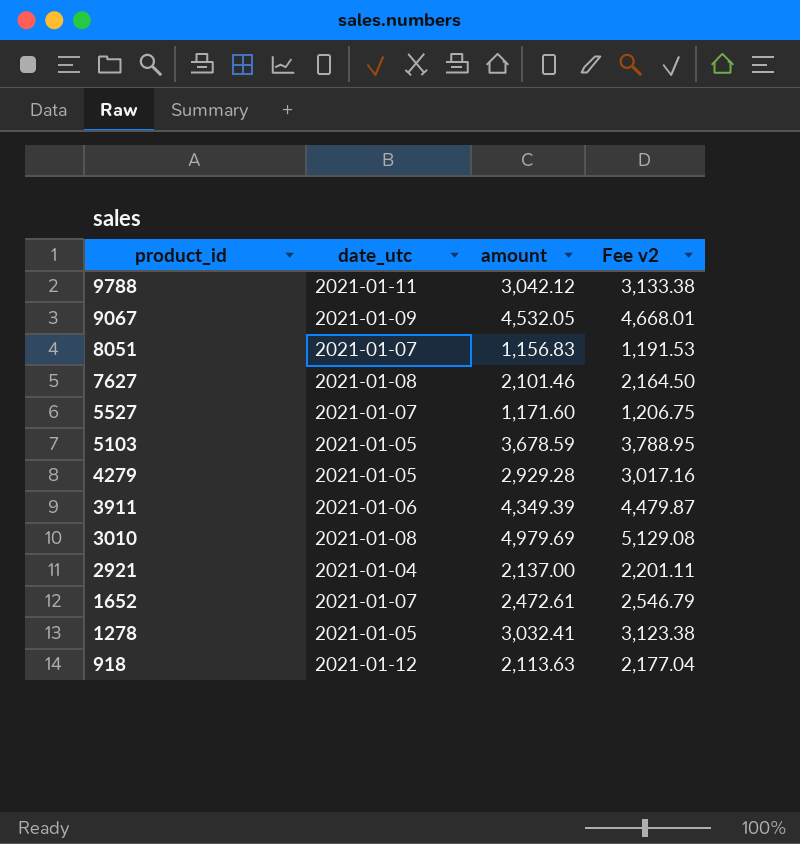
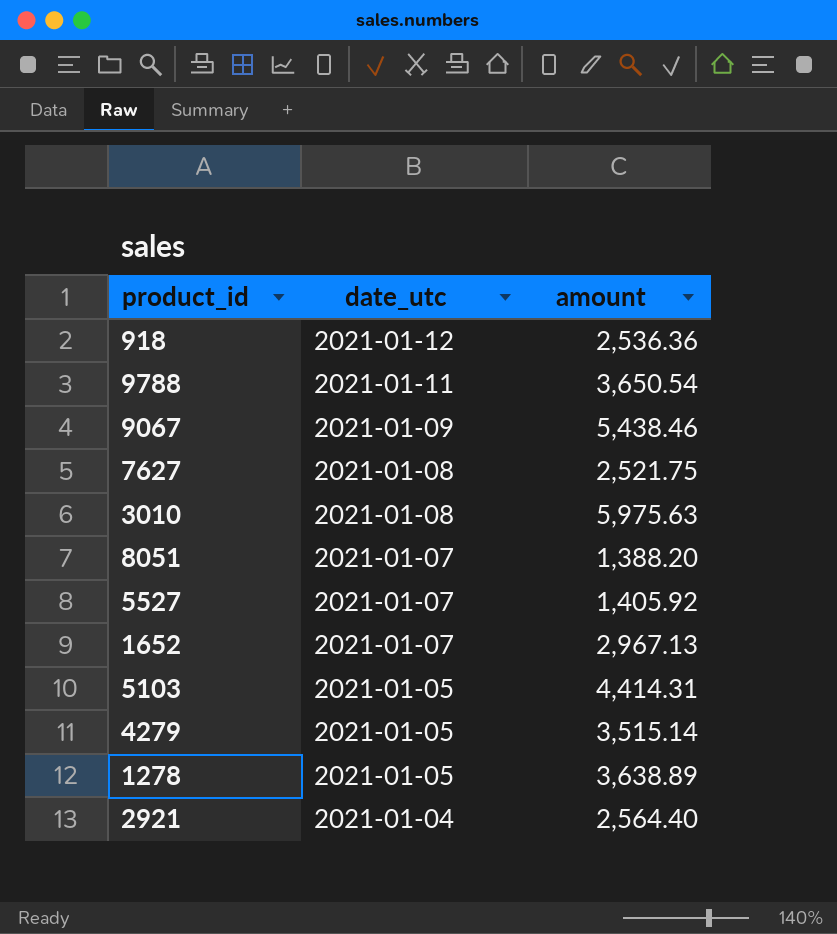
row order: product_id descending -> date_utc descending
column Fee v2 | formula: [amount] * 1.03 -> none
row 3911: 2021-01-06 | 4,349.39 | 4,479.87 -> none
918 | amount: 2,113.63 -> 2,536.36
9788 | amount: 3,042.12 -> 3,650.54
9067 | amount: 4,532.05 -> 5,438.46
7627 | amount: 2,101.46 -> 2,521.75
3010 | amount: 4,979.69 -> 5,975.63
8051 | amount: 1,156.83 -> 1,388.20
5527 | amount: 1,171.60 -> 1,405.92
1652 | amount: 2,472.61 -> 2,967.13
5103 | amount: 3,678.59 -> 4,414.31
4279 | amount: 2,929.28 -> 3,515.14
1278 | amount: 3,032.41 -> 3,638.89
2921 | amount: 2,137.00 -> 2,564.40

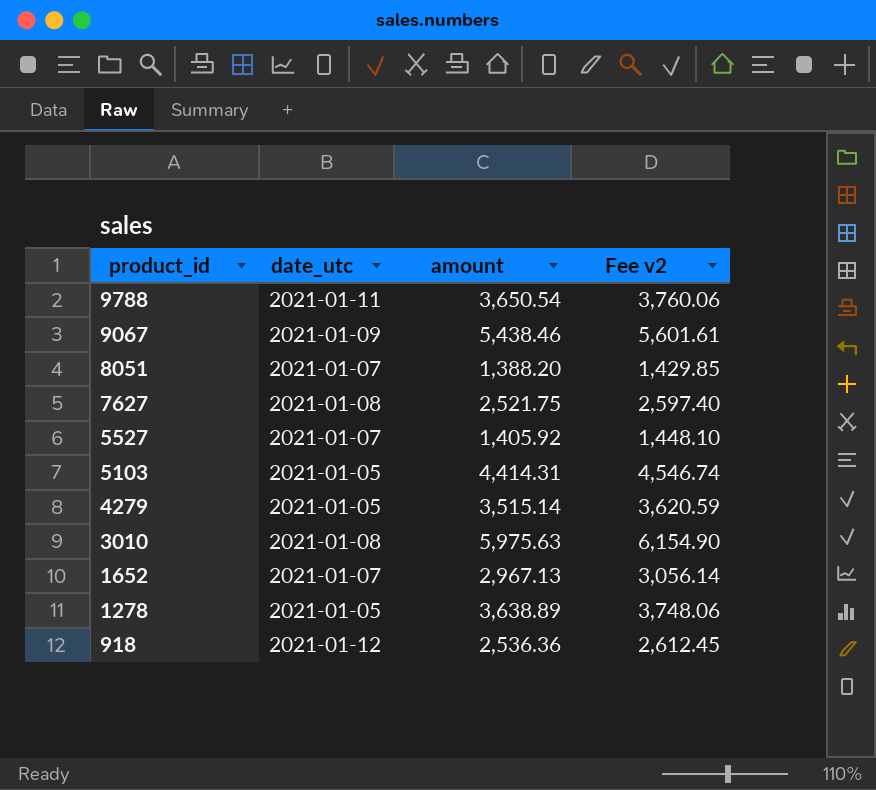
row order: date_utc descending -> product_id descending
column Fee v2 | formula: none -> [amount] * 1.03
row 2921: 2021-01-04 | 2,564.40 -> none

